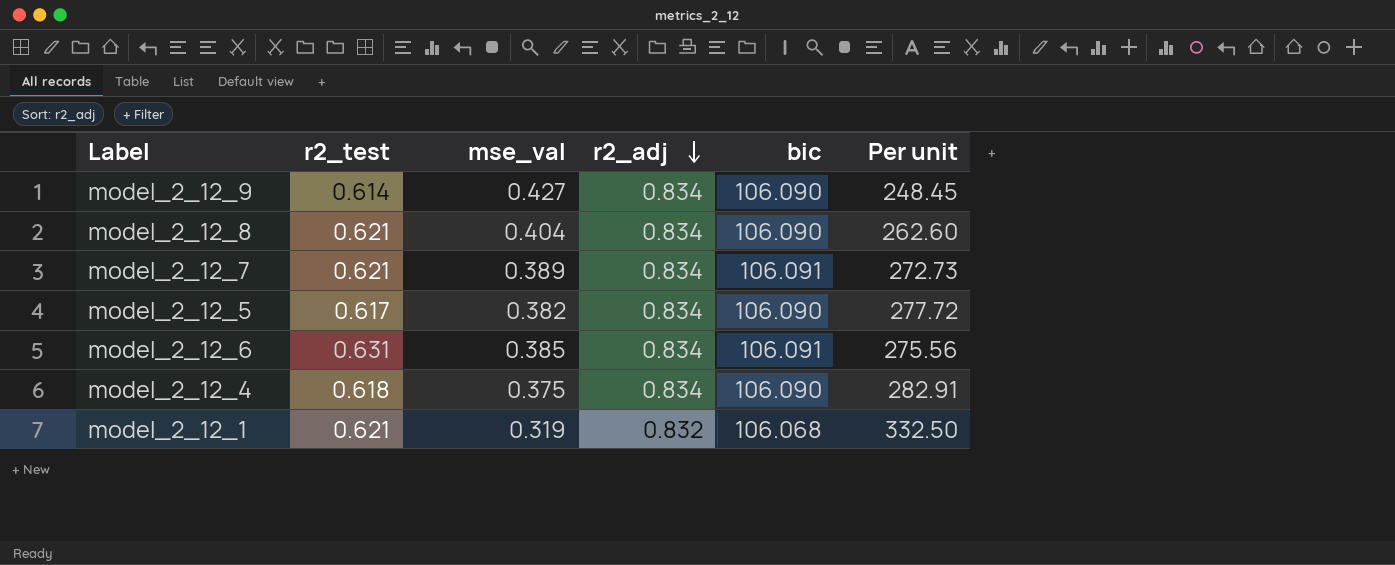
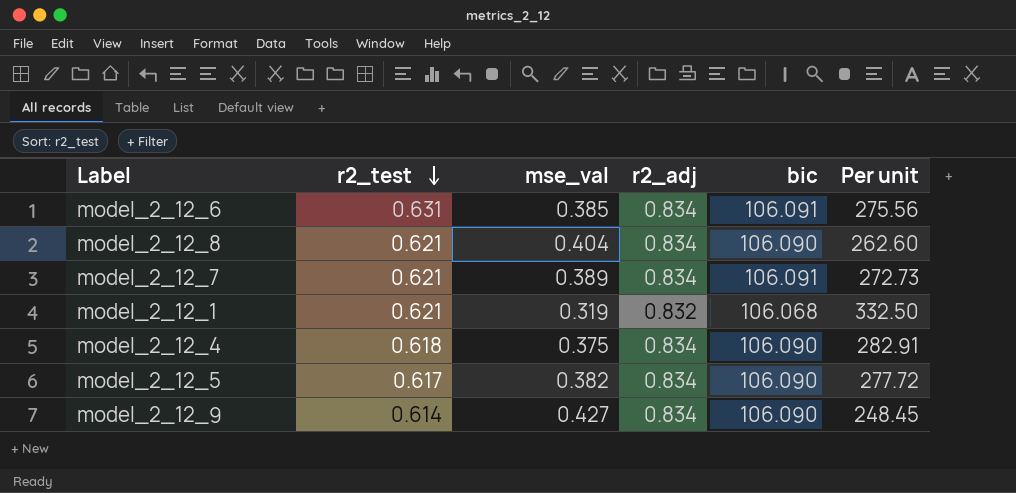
row order: r2_adj descending -> r2_test descending

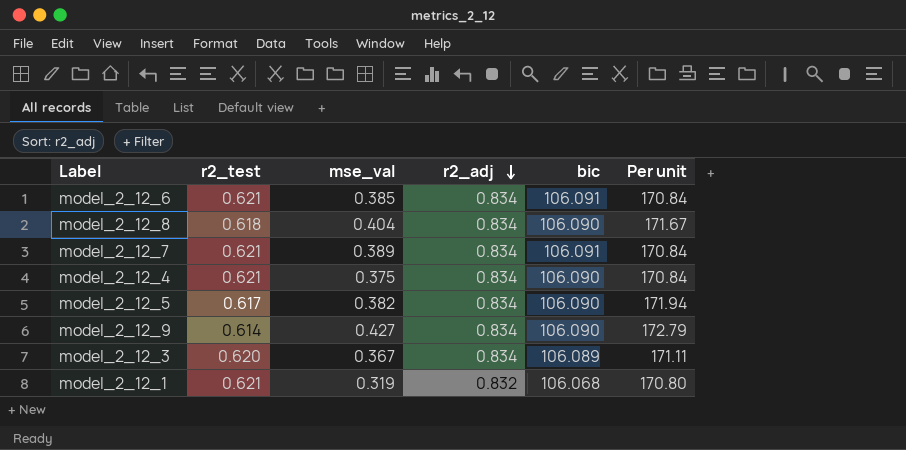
row order: r2_test descending -> r2_adj descending
column Per unit | formula: [bic] / [mse_val] -> [bic] / [r2_test]
model_2_12_6 | r2_test: 0.631 -> 0.621
model_2_12_8 | r2_test: 0.621 -> 0.618
model_2_12_4 | r2_test: 0.618 -> 0.621
row model_2_12_3: none -> 0.620 | 0.367 | 0.834 | 106.089 | 171.11

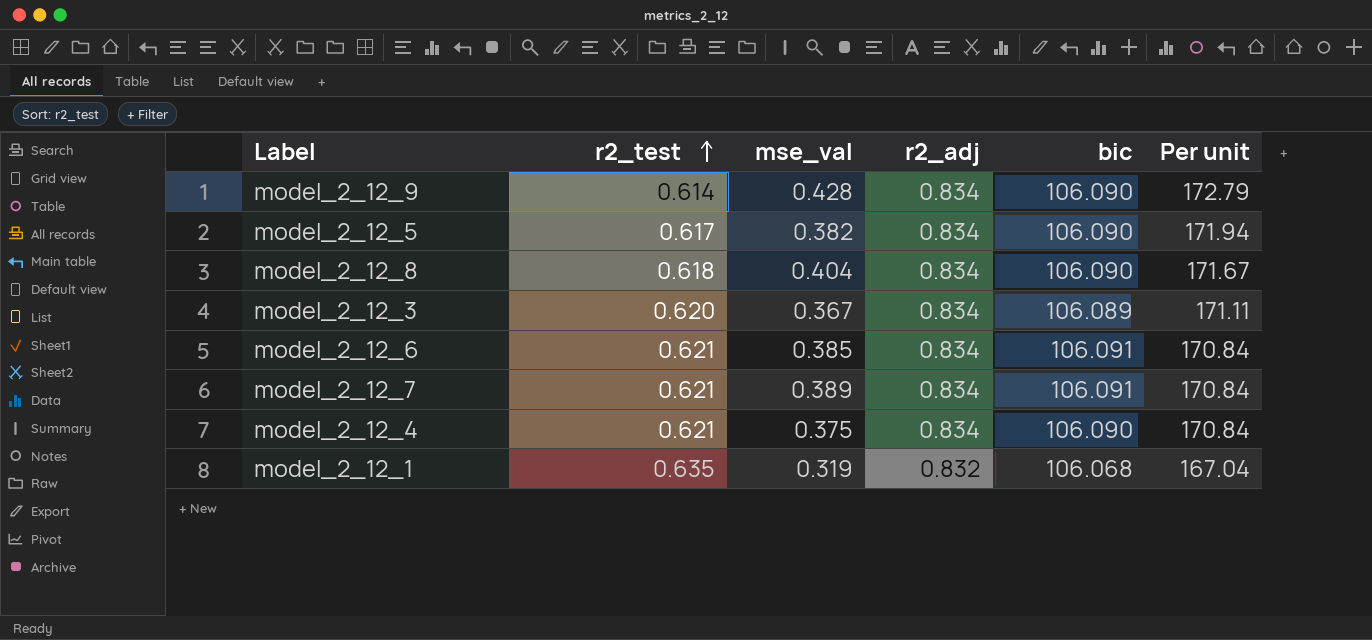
row order: r2_adj descending -> r2_test ascending
model_2_12_9 | mse_val: 0.427 -> 0.428
model_2_12_1 | r2_test: 0.621 -> 0.635
model_2_12_1 | Per unit: 170.80 -> 167.04

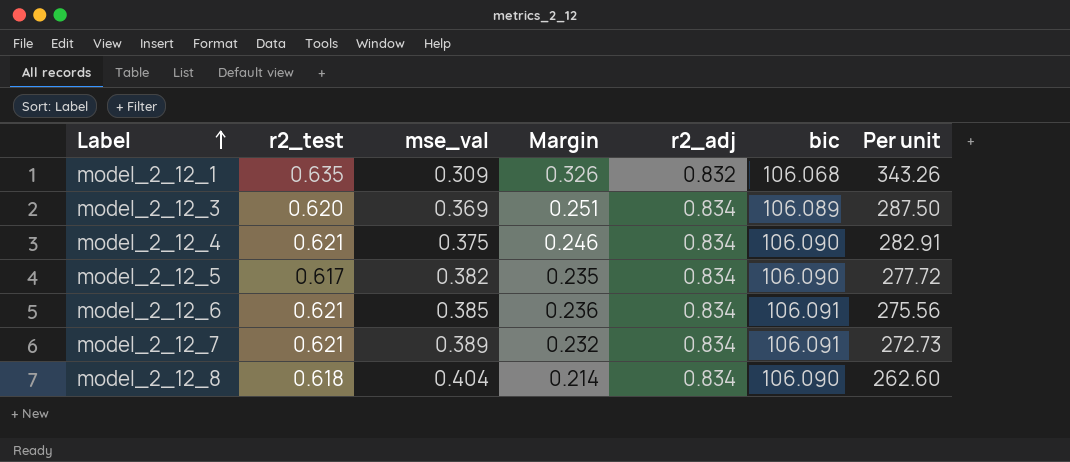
row order: r2_test ascending -> Label ascending
column Margin | formula: none -> [r2_test] - [mse_val]
column Per unit | formula: [bic] / [r2_test] -> [bic] / [mse_val]
row model_2_12_9: 0.614 | 0.428 | 0.834 | 106.090 | 172.79 -> none
model_2_12_1 | mse_val: 0.319 -> 0.309
model_2_12_3 | mse_val: 0.367 -> 0.369

